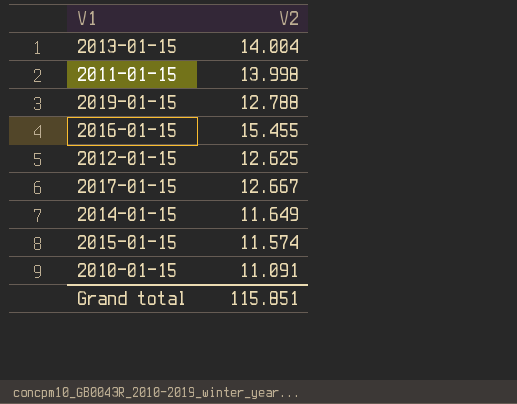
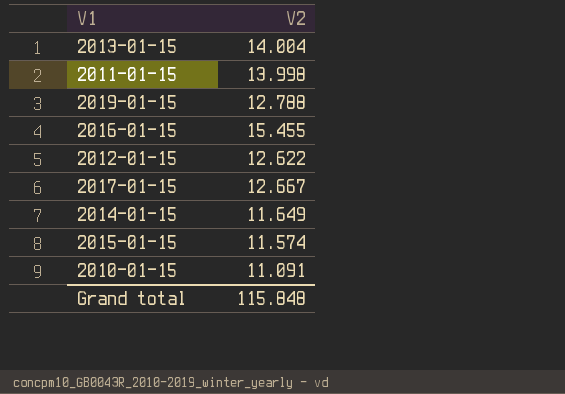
2012-01-15 | V2: 12.625 -> 12.622
Grand total | V2: 115.851 -> 115.848

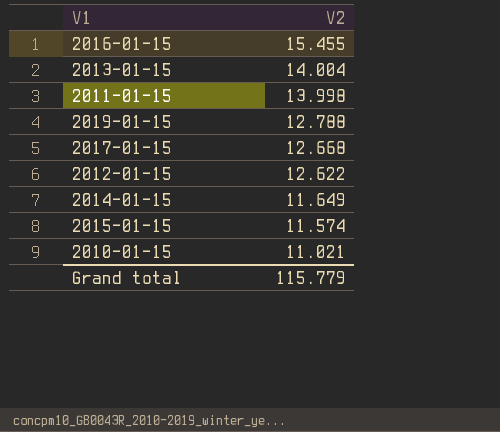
row order: none -> V2 descending
2017-01-15 | V2: 12.667 -> 12.668
2010-01-15 | V2: 11.091 -> 11.021
Grand total | V2: 115.848 -> 115.779

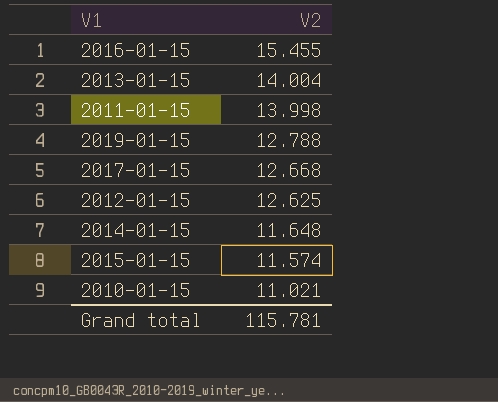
2012-01-15 | V2: 12.622 -> 12.625
2014-01-15 | V2: 11.649 -> 11.648
Grand total | V2: 115.779 -> 115.781

